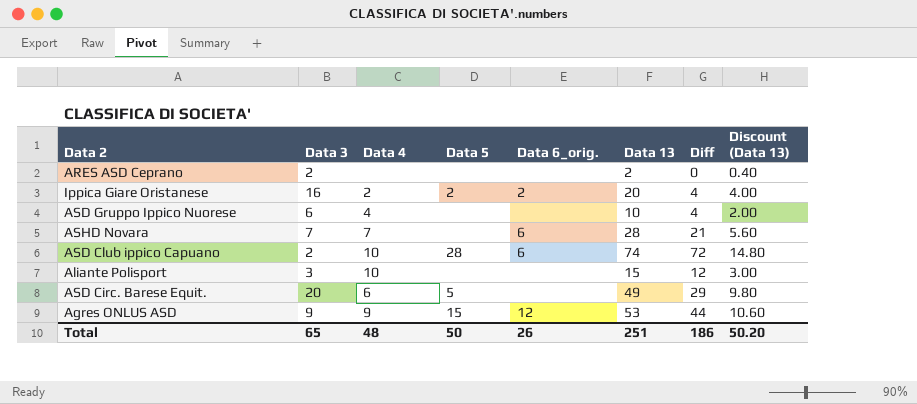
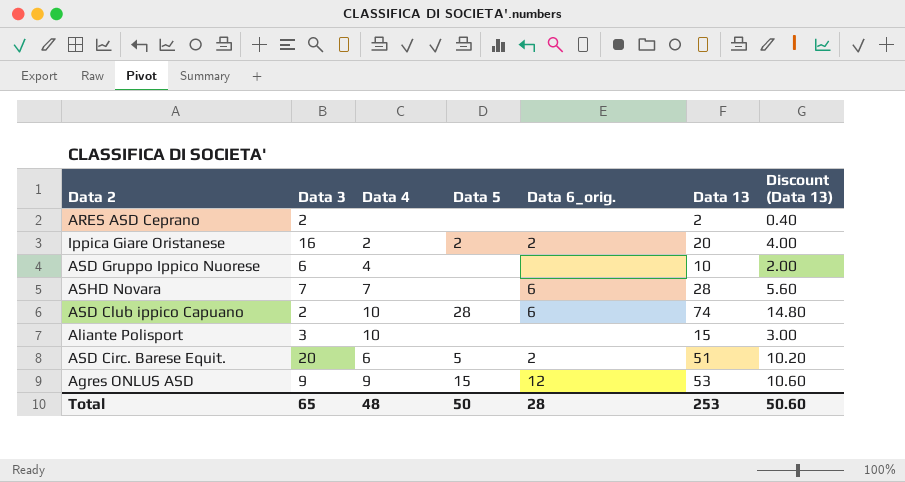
column Diff | formula: [Data 13] - [Data 3] -> none
ASD Circ. Barese Equit. | Data 6_orig.: none -> 2
ASD Circ. Barese Equit. | Data 13: 49 -> 51
ASD Circ. Barese Equit. | Discount (Data 13): 9.80 -> 10.20
Total | Data 6_orig.: 26 -> 28
Total | Data 13: 251 -> 253
Total | Discount (Data 13): 50.20 -> 50.60

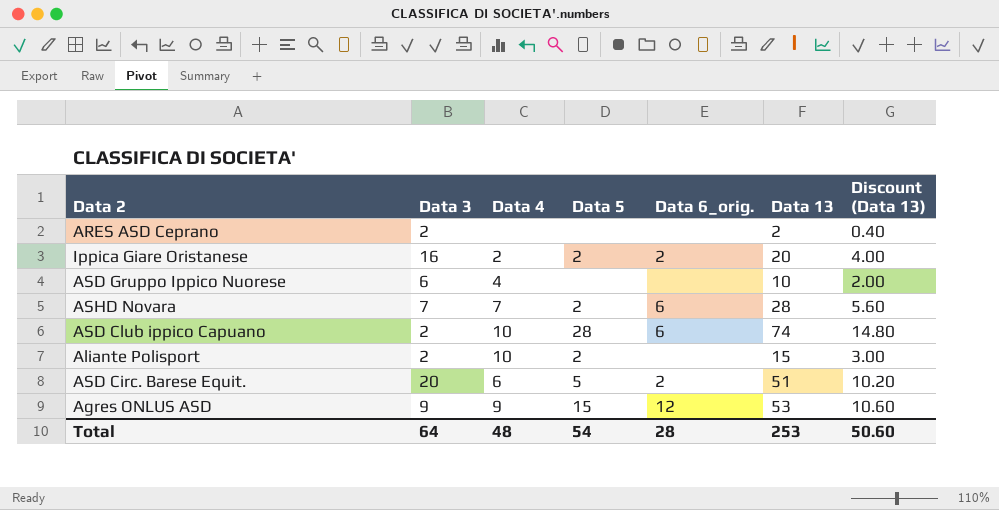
ASHD Novara | Data 5: none -> 2
Aliante Polisport | Data 3: 3 -> 2
Aliante Polisport | Data 5: none -> 2
Total | Data 3: 65 -> 64
Total | Data 5: 50 -> 54

